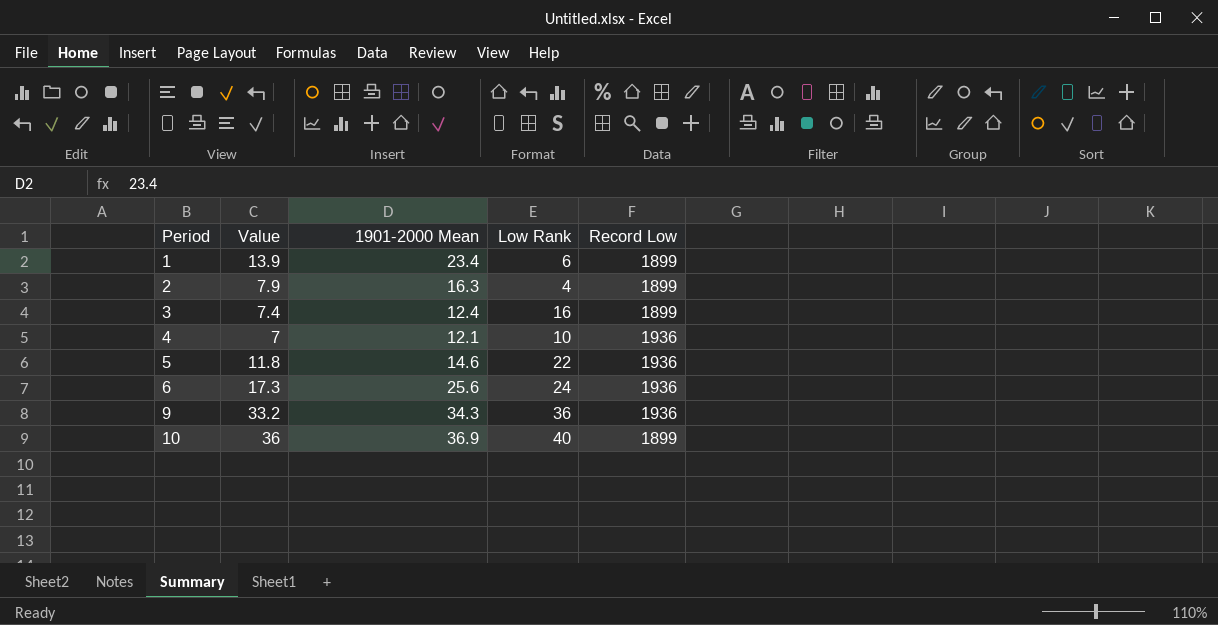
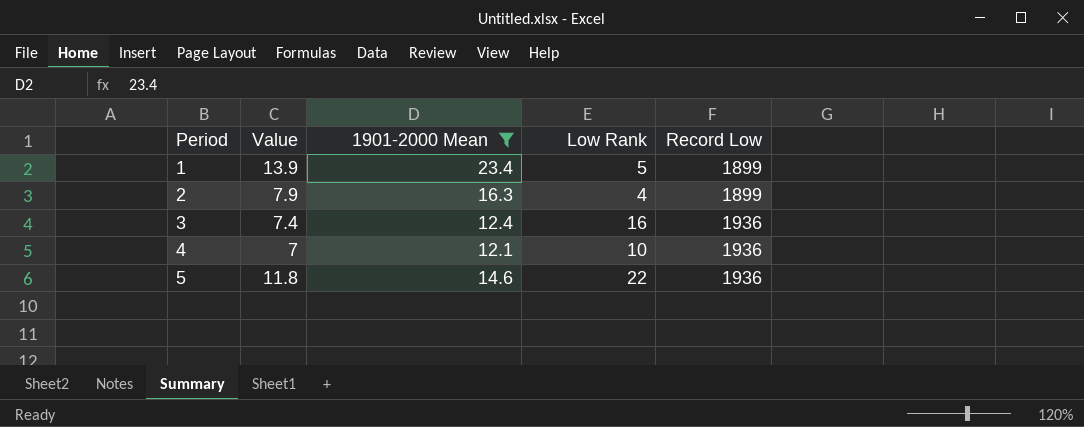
filter: none -> 1901-2000 Mean <= 23.4
1 | Low Rank: 6 -> 5
3 | Record Low: 1899 -> 1936

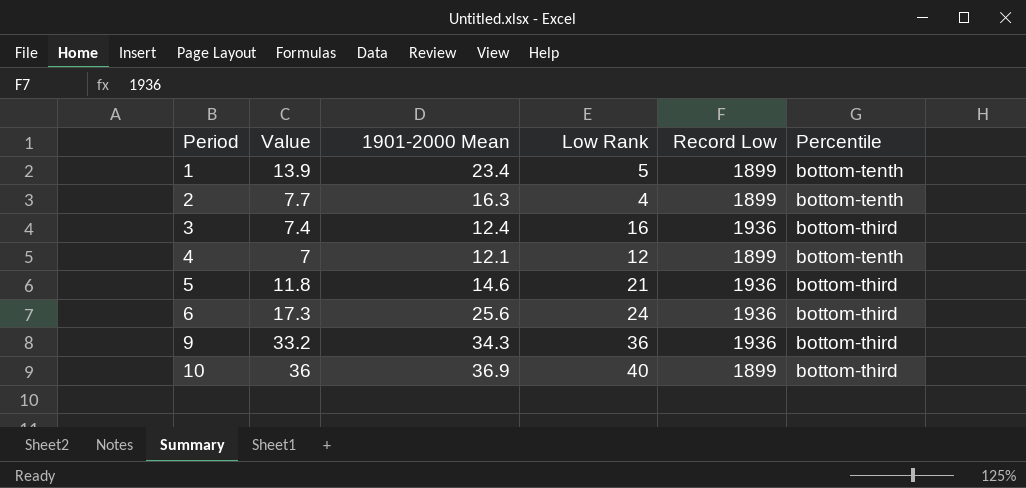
filter: 1901-2000 Mean <= 23.4 -> none
column Percentile | position: none -> 6
2 | Value: 7.9 -> 7.7
4 | Low Rank: 10 -> 12
4 | Record Low: 1936 -> 1899
5 | Low Rank: 22 -> 21

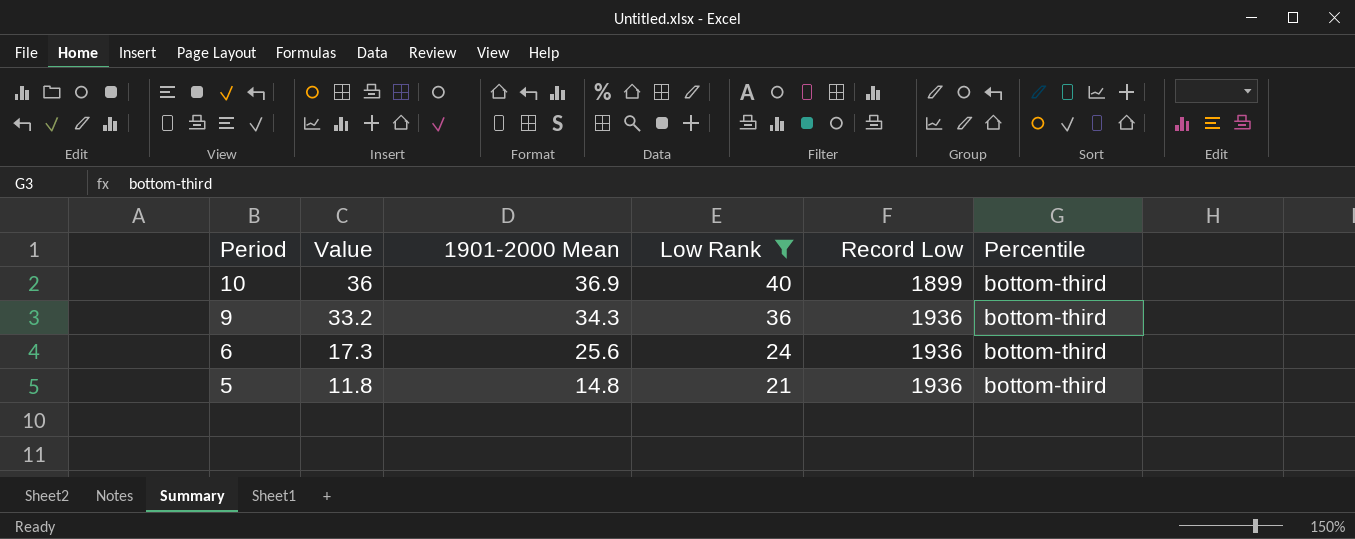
filter: none -> Low Rank >= 21
row order: Period ascending -> Period descending
5 | 1901-2000 Mean: 14.6 -> 14.8

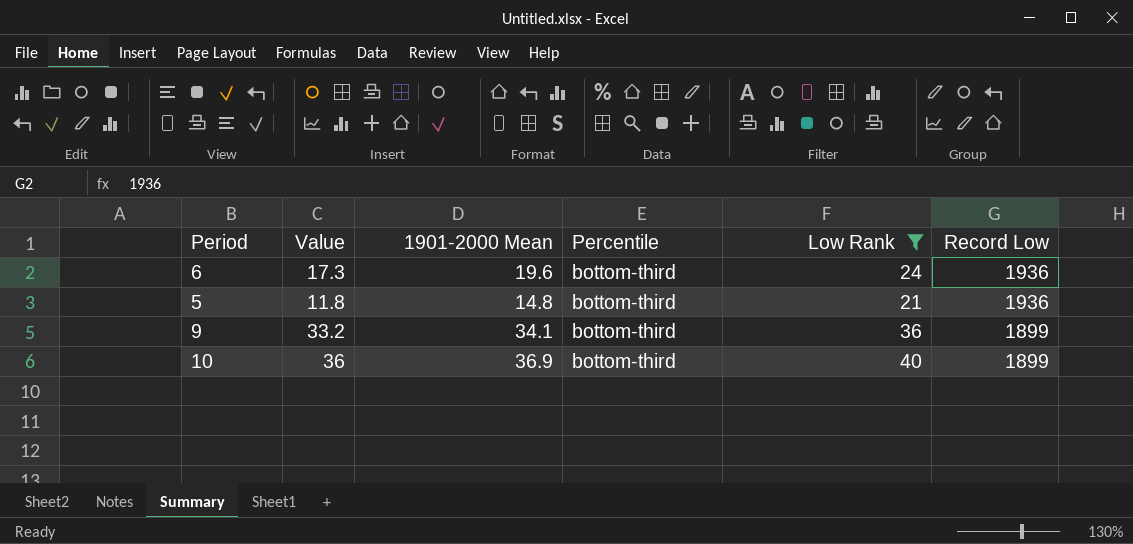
row order: Period descending -> Record Low descending
column Percentile | position: 6 -> 4
6 | 1901-2000 Mean: 25.6 -> 19.6
9 | 1901-2000 Mean: 34.3 -> 34.1
9 | Record Low: 1936 -> 1899

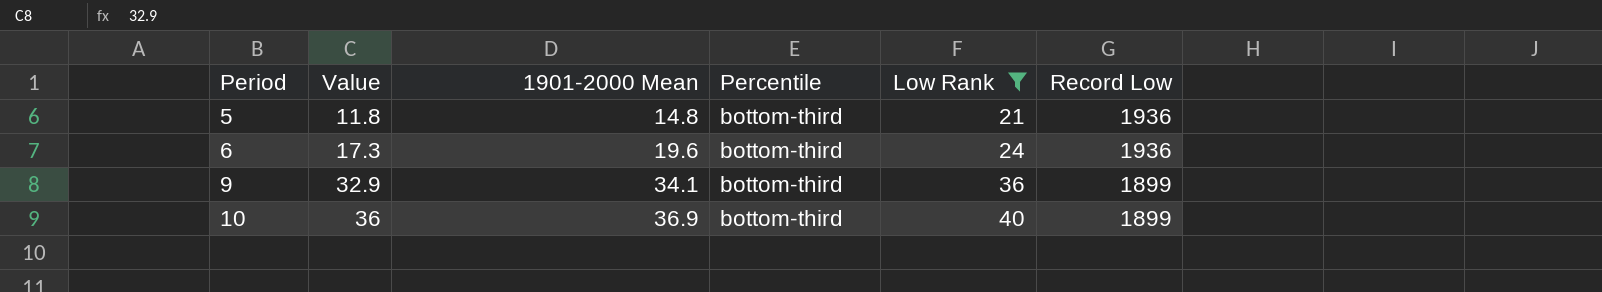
row order: Record Low descending -> Period ascending
9 | Value: 33.2 -> 32.9

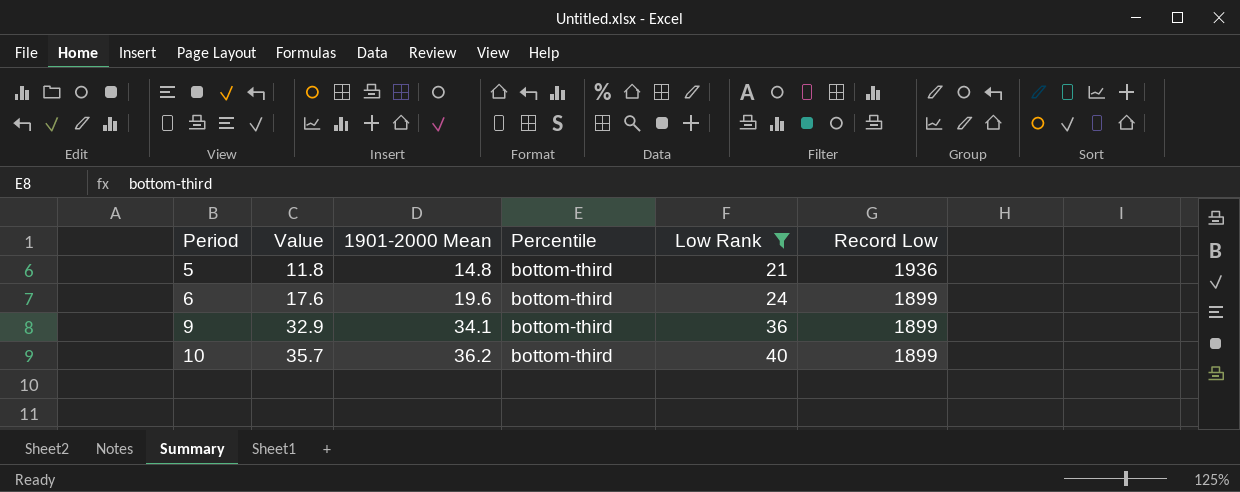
6 | Value: 17.3 -> 17.6
6 | Record Low: 1936 -> 1899
10 | Value: 36 -> 35.7
10 | 1901-2000 Mean: 36.9 -> 36.2

